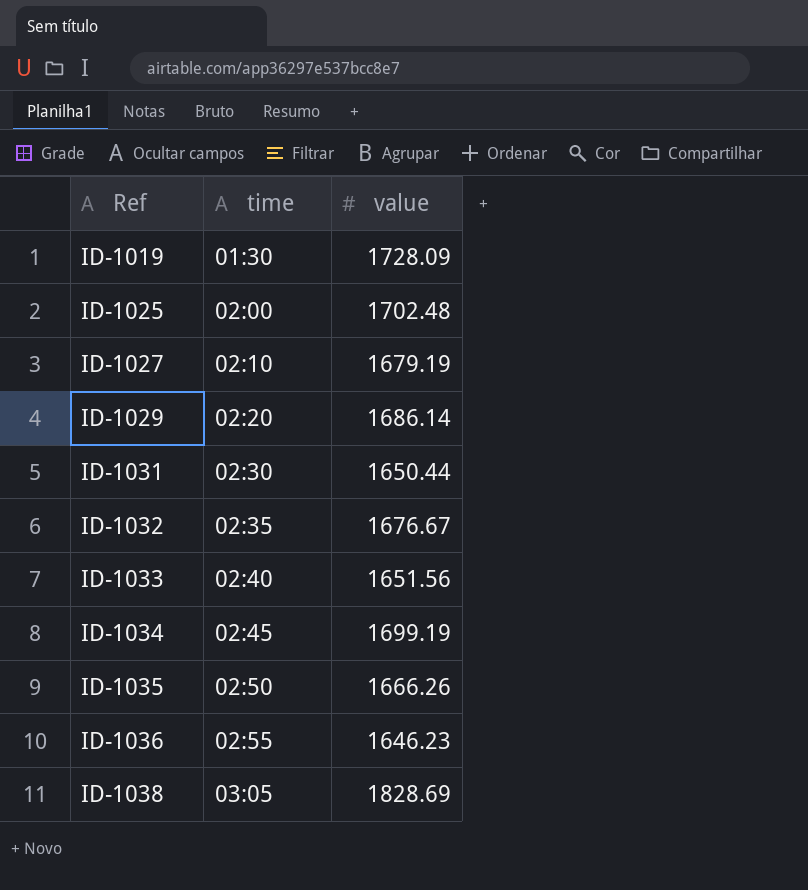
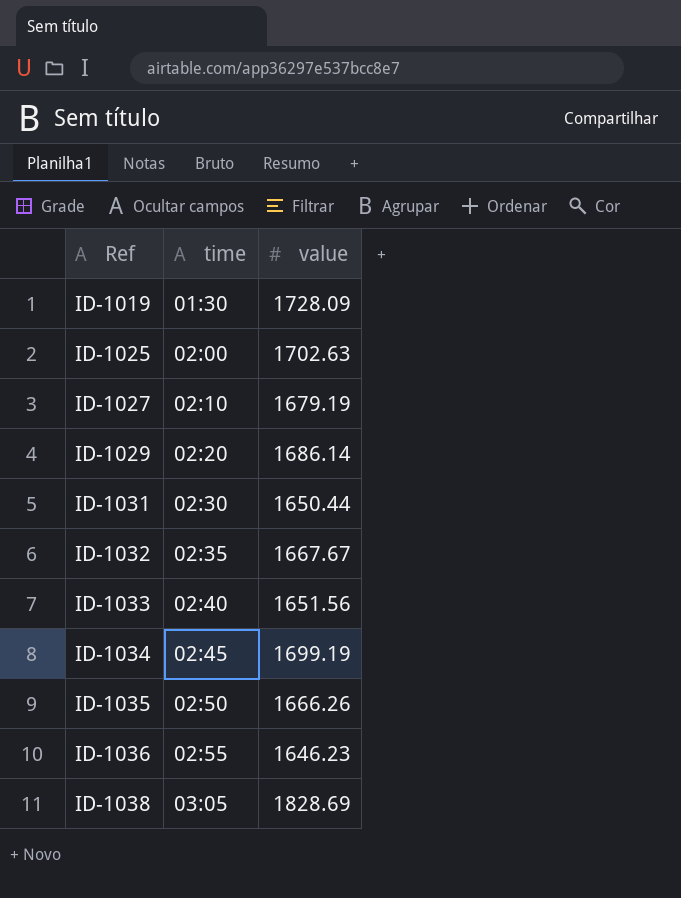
ID-1025 | value: 1702.48 -> 1702.63
ID-1032 | value: 1676.67 -> 1667.67

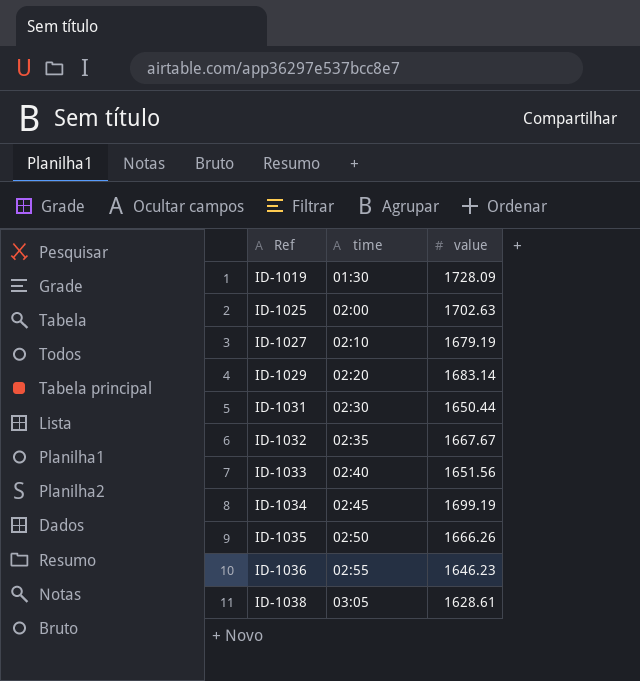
ID-1029 | value: 1686.14 -> 1683.14
ID-1038 | value: 1828.69 -> 1628.61

